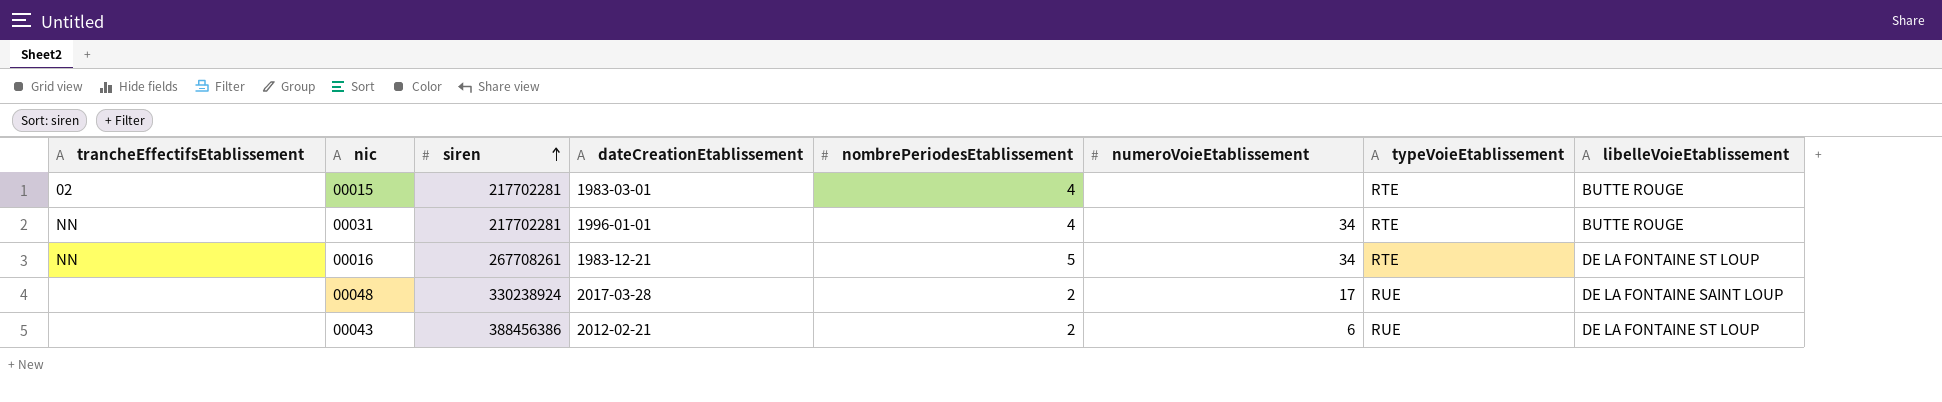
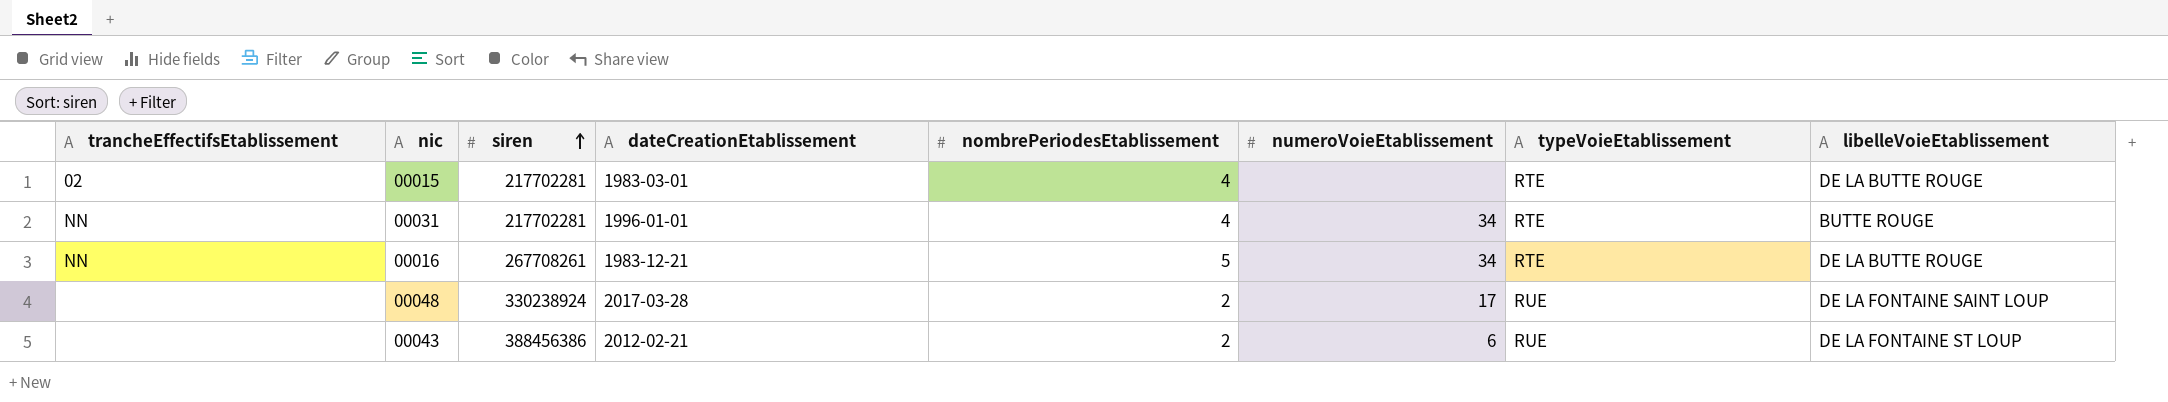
00015 | libelleVoieEtablissement: BUTTE ROUGE -> DE LA BUTTE ROUGE
00016 | libelleVoieEtablissement: DE LA FONTAINE ST LOUP -> DE LA BUTTE ROUGE

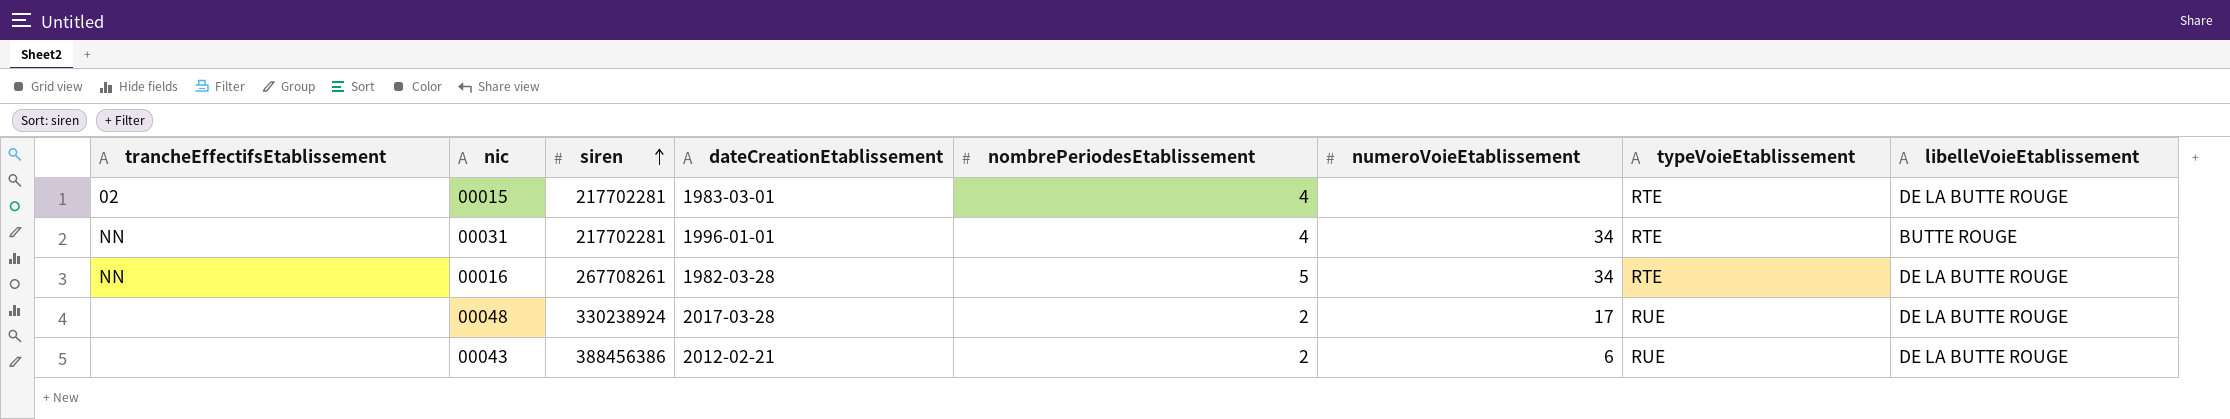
00016 | dateCreationEtablissement: 1983-12-21 -> 1982-03-28
00048 | libelleVoieEtablissement: DE LA FONTAINE SAINT LOUP -> DE LA BUTTE ROUGE
00043 | libelleVoieEtablissement: DE LA FONTAINE ST LOUP -> DE LA BUTTE ROUGE

